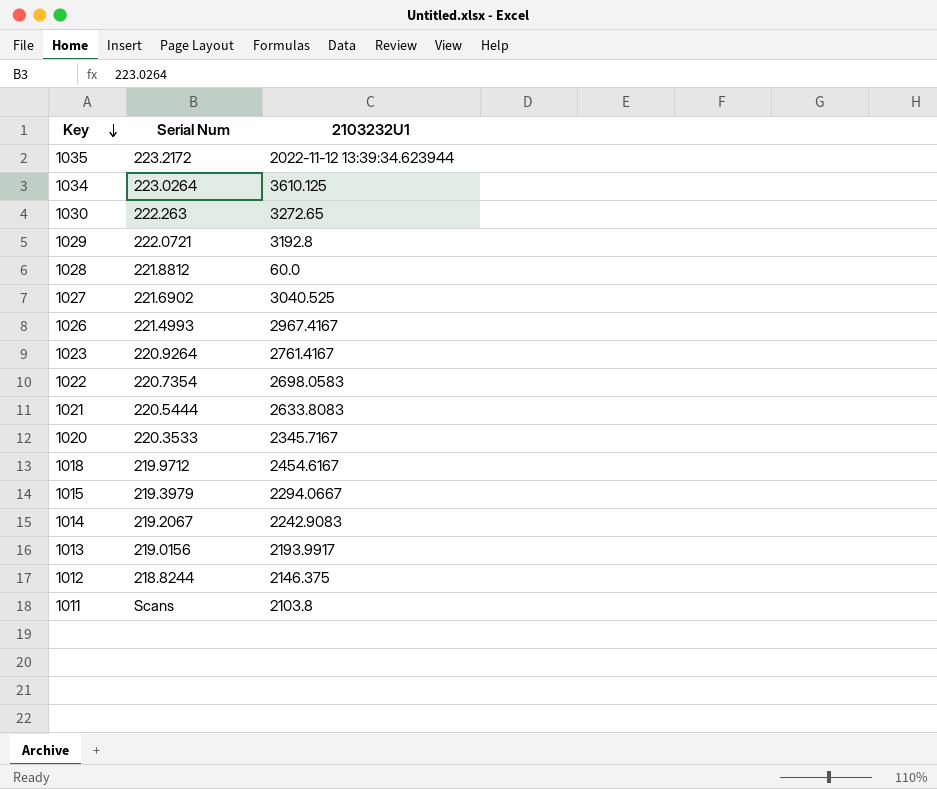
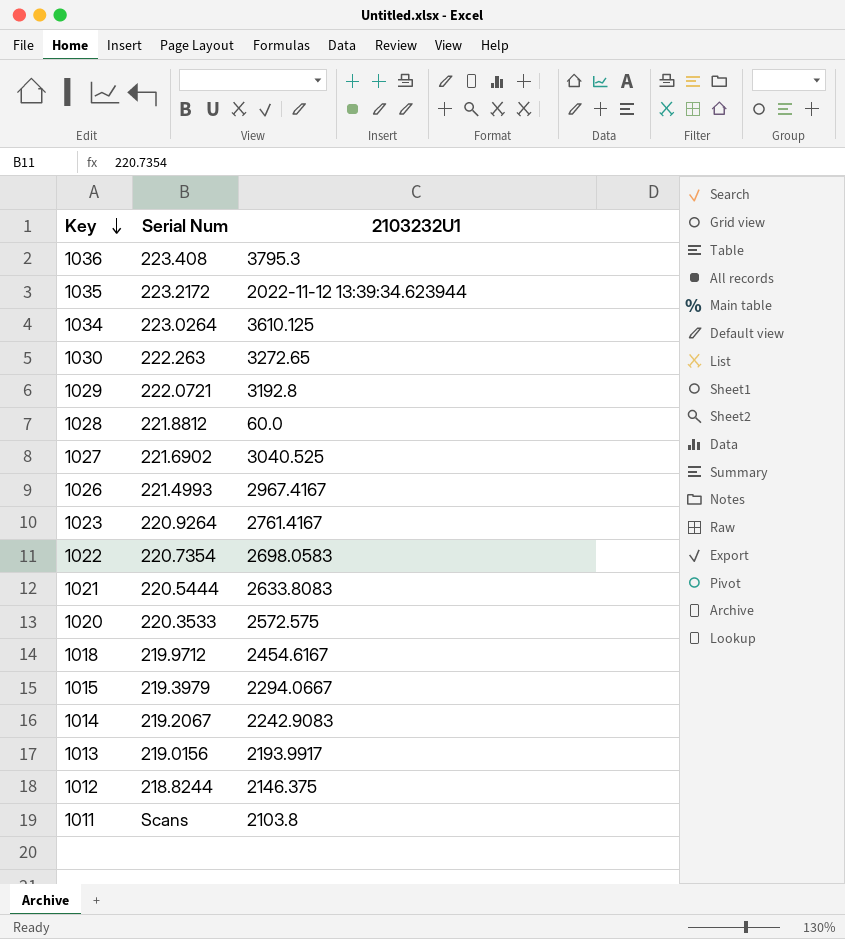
row 1036: none -> 223.408 | 3795.3
1020 | 2103232U1: 2345.7167 -> 2572.575

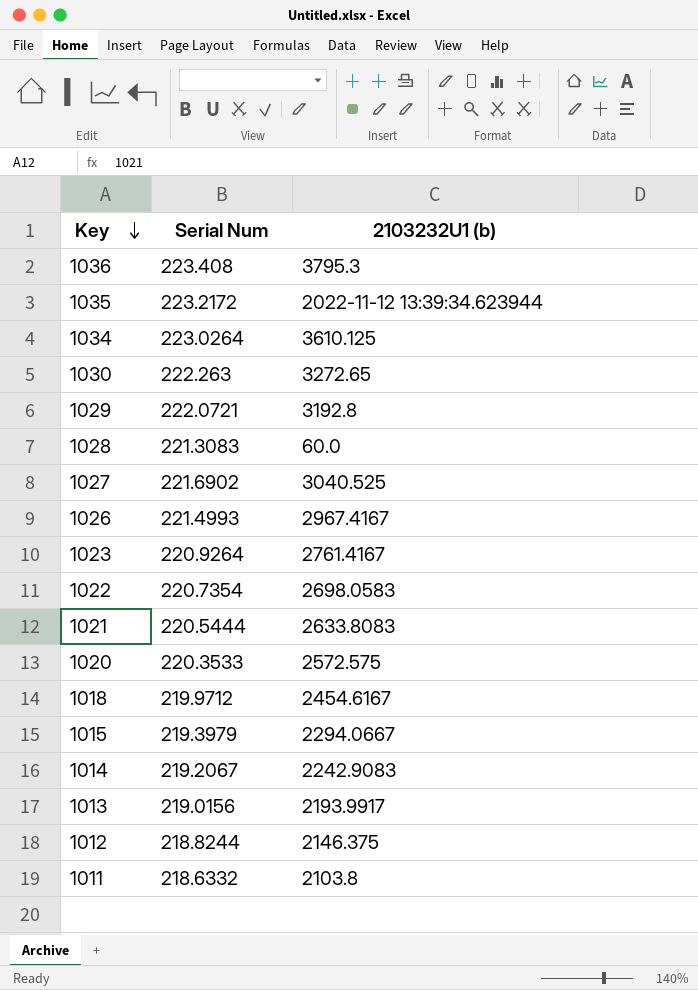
column name: 2103232U1 -> 2103232U1 (b)
1028 | Serial Num: 221.8812 -> 221.3083
1011 | Serial Num: Scans -> 218.6332

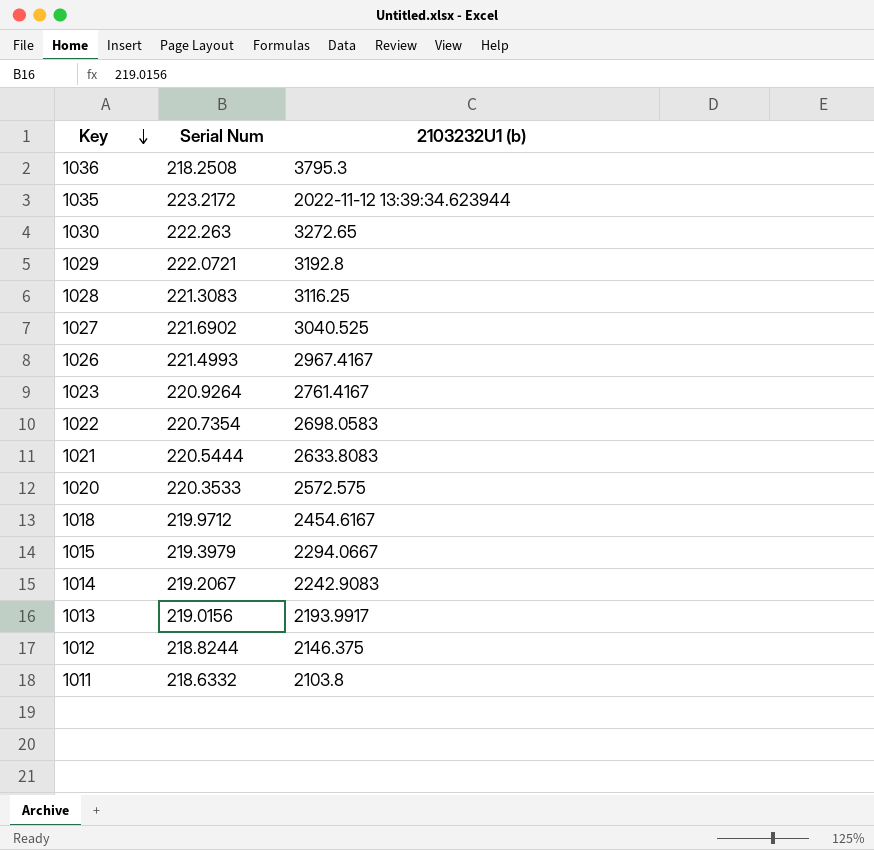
row 1034: 223.0264 | 3610.125 -> none
1036 | Serial Num: 223.408 -> 218.2508
1028 | 2103232U1 (b): 60.0 -> 3116.25

